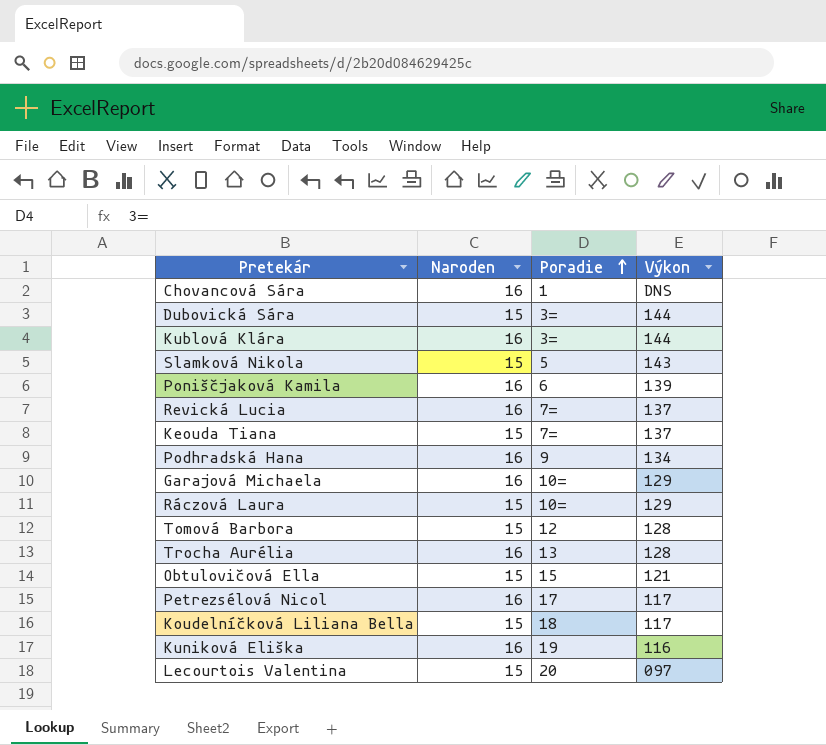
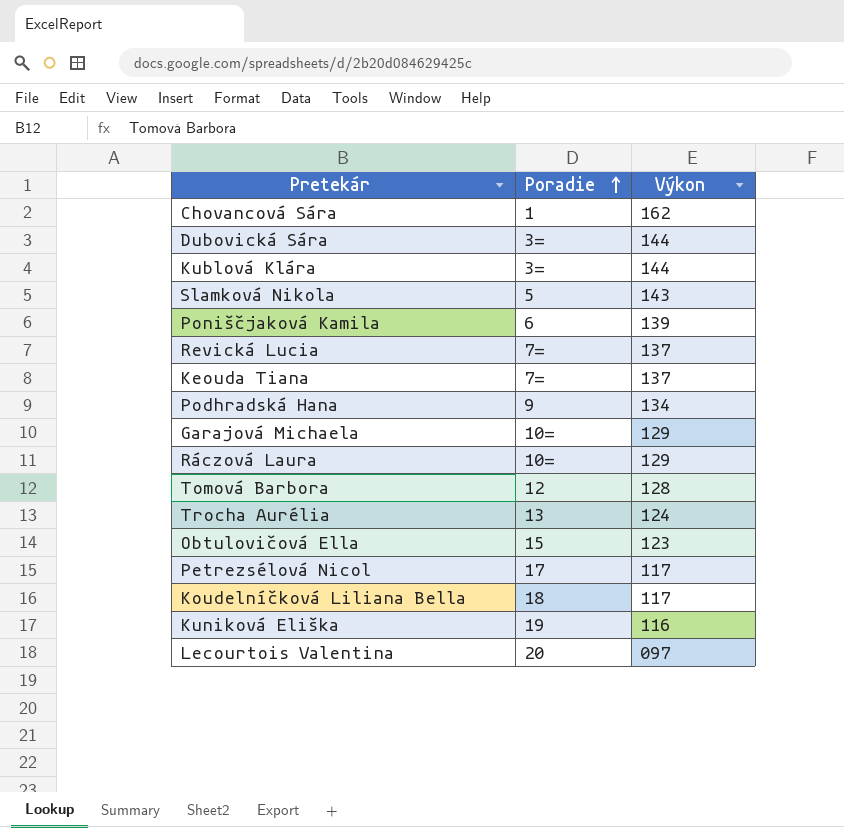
column Naroden | position: 2 -> none
Chovancová Sára | Výkon: DNS -> 162
Trocha Aurélia | Výkon: 128 -> 124
Obtulovičová Ella | Výkon: 121 -> 123

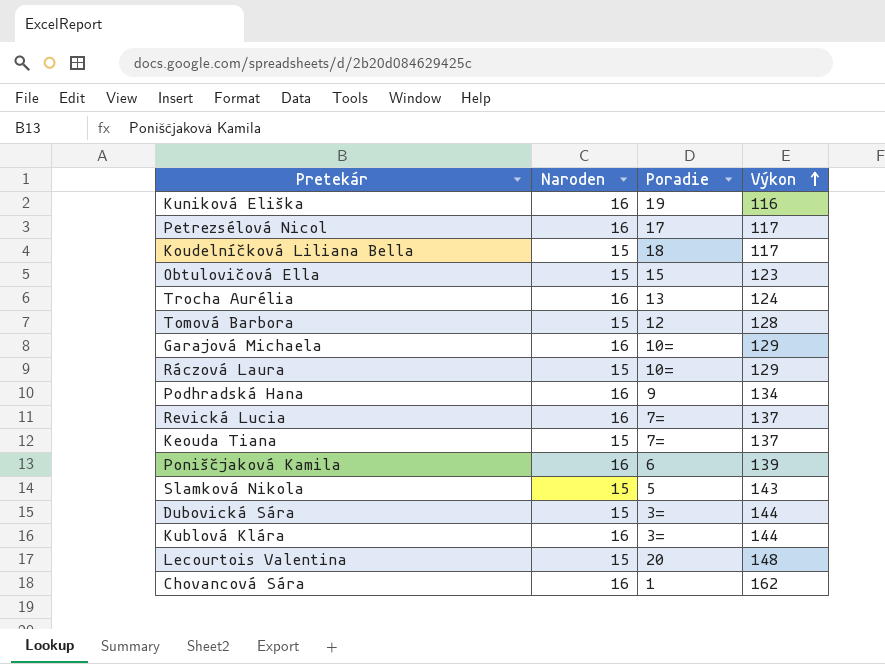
row order: Poradie ascending -> Výkon ascending
column Naroden | position: none -> 2
Lecourtois Valentina | Výkon: 097 -> 148

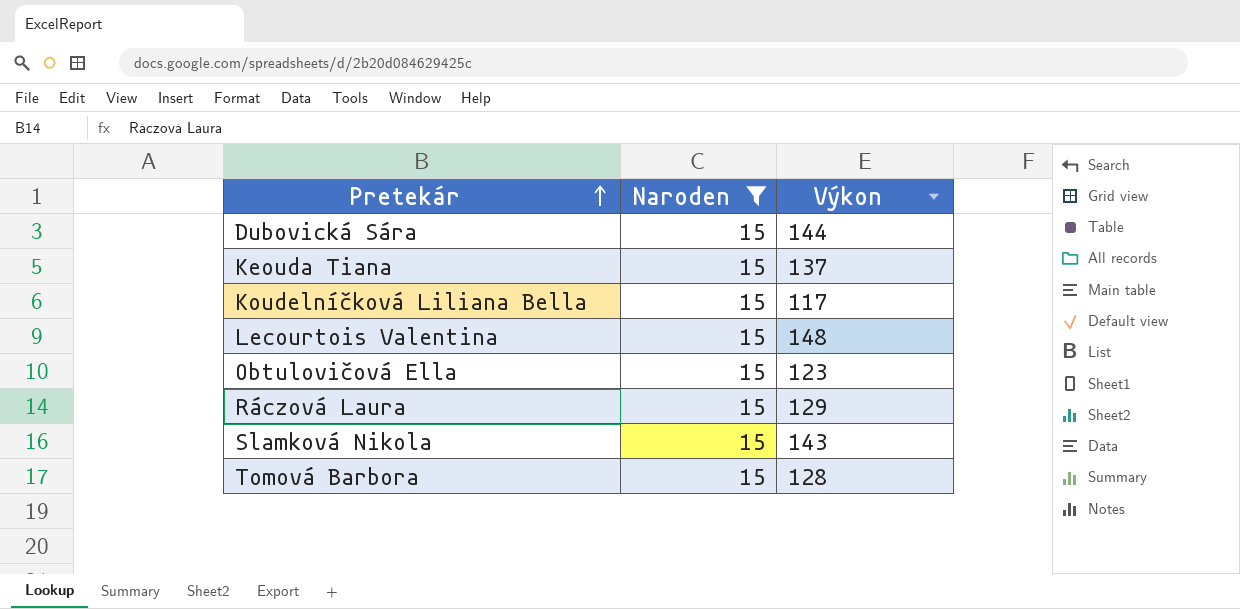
filter: none -> Naroden = 15
row order: Výkon ascending -> Pretekár ascending
column Poradie | position: 3 -> none

